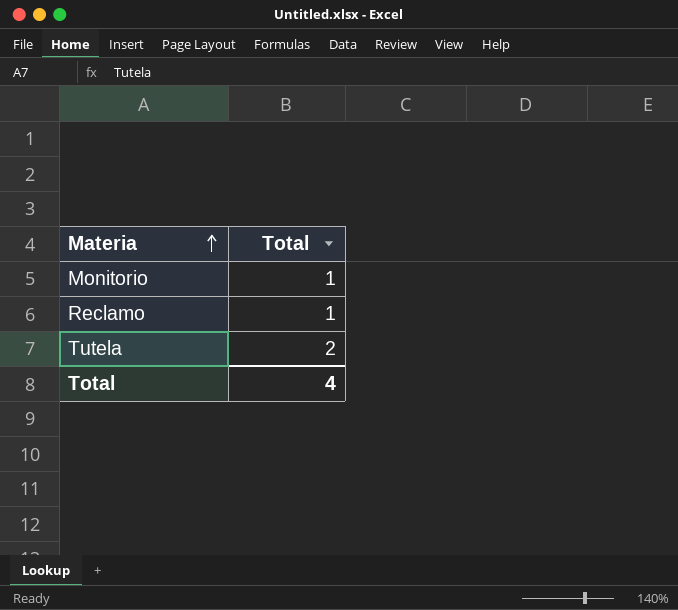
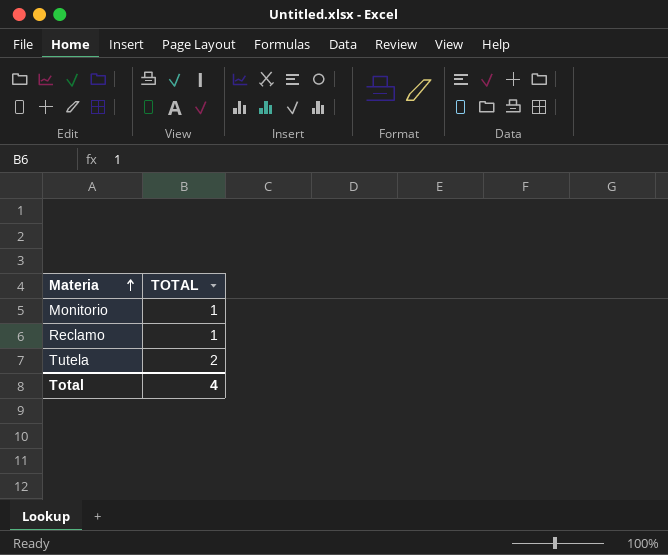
column name: Total -> TOTAL

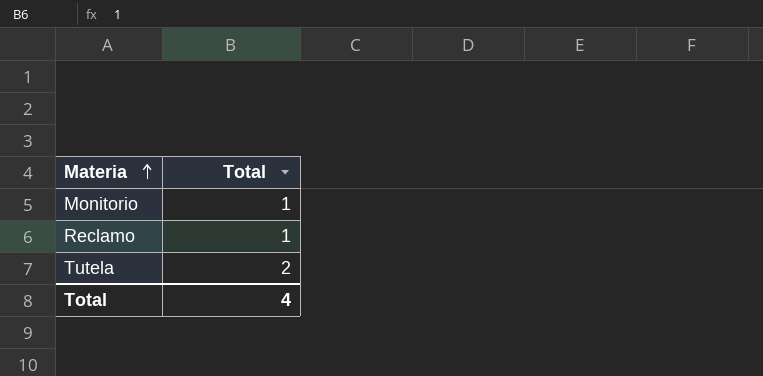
column name: TOTAL -> Total

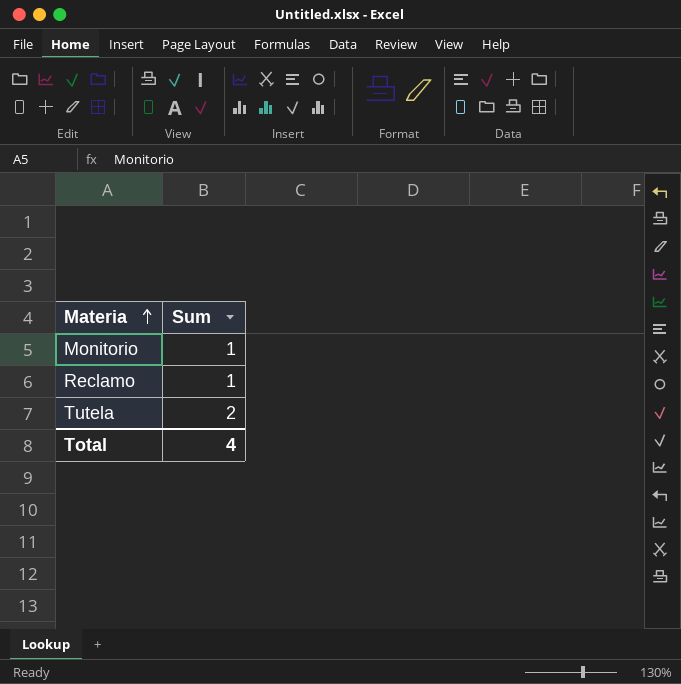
column name: Total -> Sum

